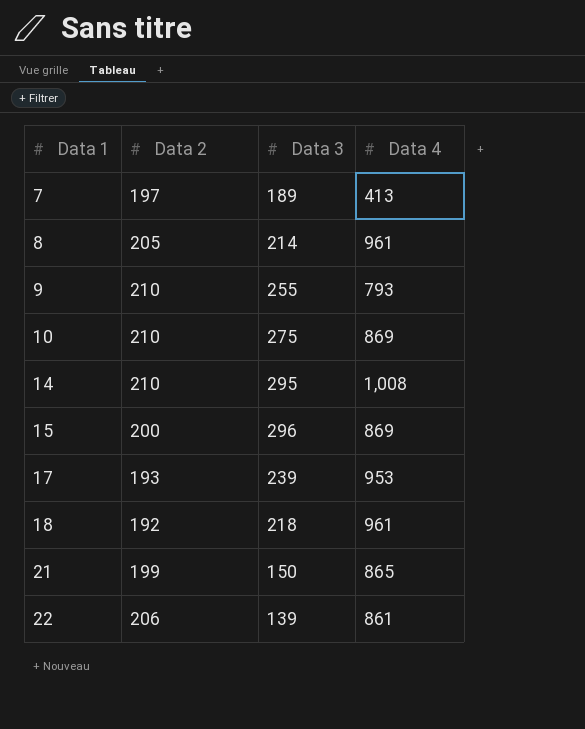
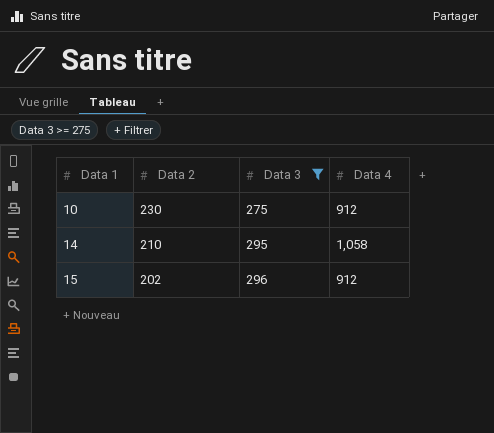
filter: none -> Data 3 >= 275
10 | Data 2: 210 -> 230
10 | Data 4: 869 -> 912
14 | Data 4: 1,008 -> 1,058
15 | Data 2: 200 -> 202
15 | Data 4: 869 -> 912

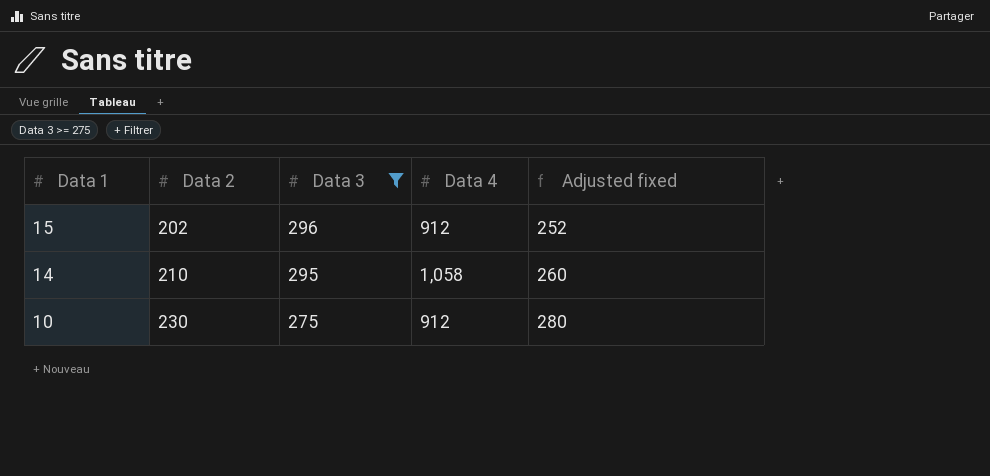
row order: Data 1 ascending -> Data 1 descending
column Adjusted fixed | formula: none -> [Data 2] + 50

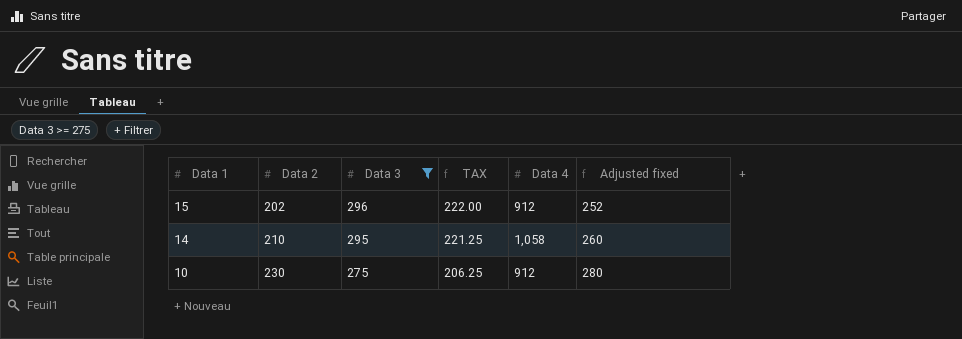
column TAX | formula: none -> [Data 3] * 0.75

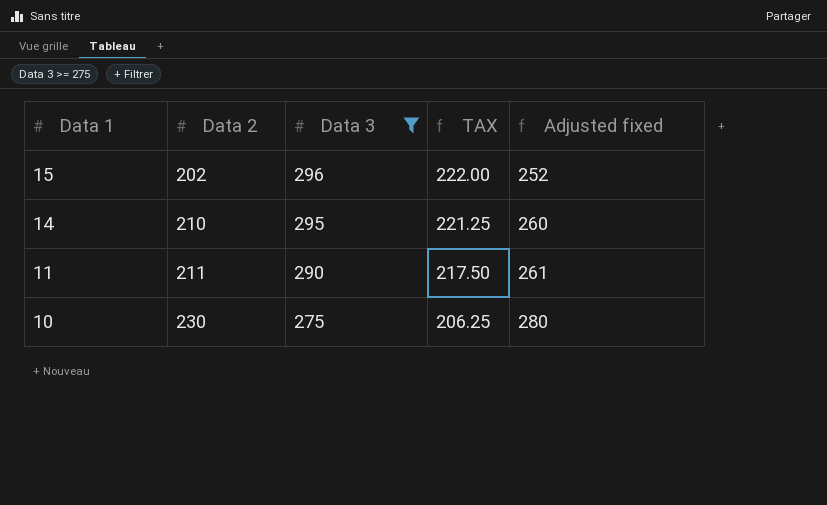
column Data 4 | position: 5 -> none
row 11: none -> 211 | 290 | 217.50 | 261

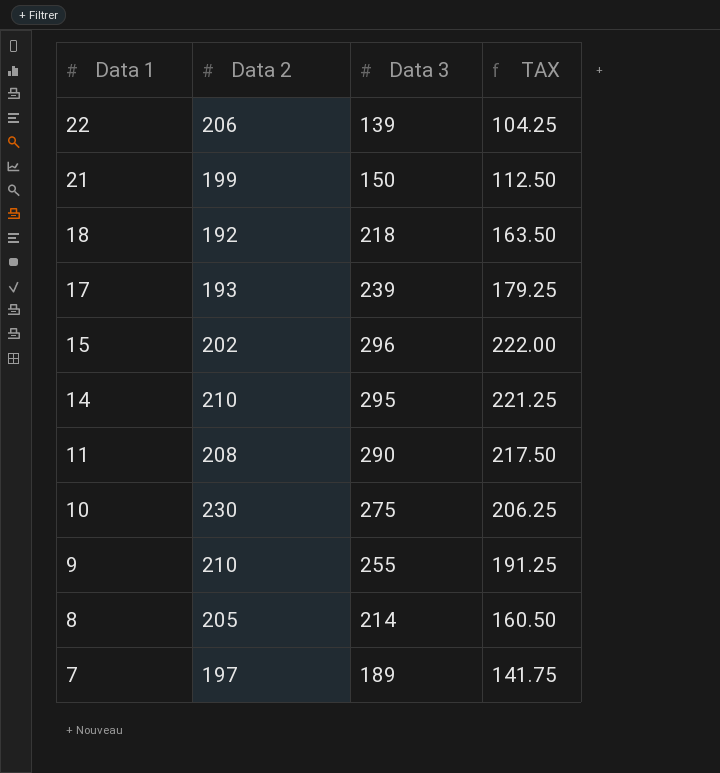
filter: Data 3 >= 275 -> none
column Adjusted fixed | formula: [Data 2] + 50 -> none
11 | Data 2: 211 -> 208

